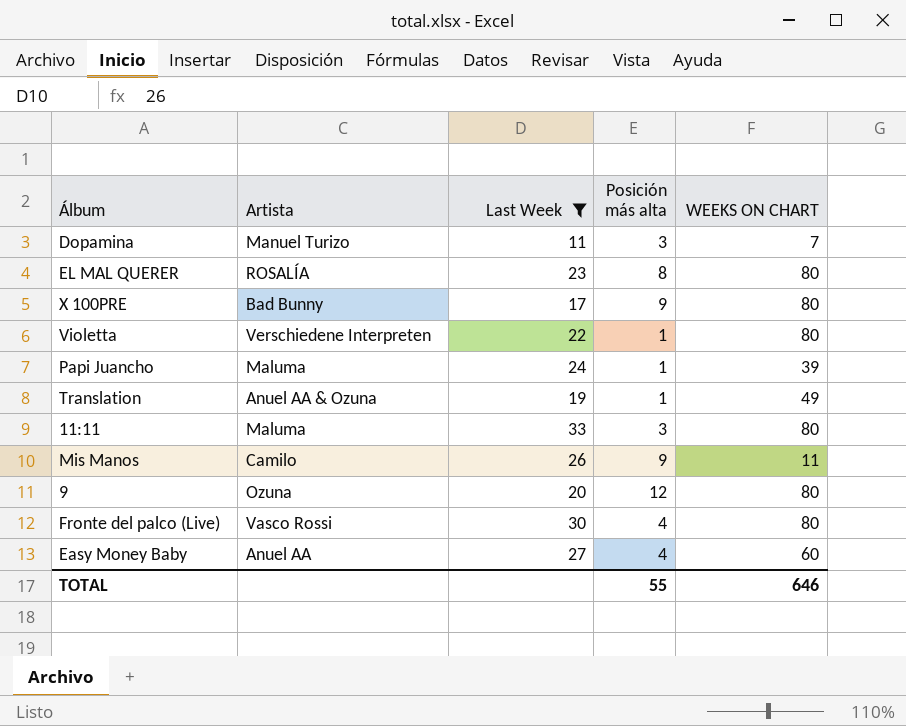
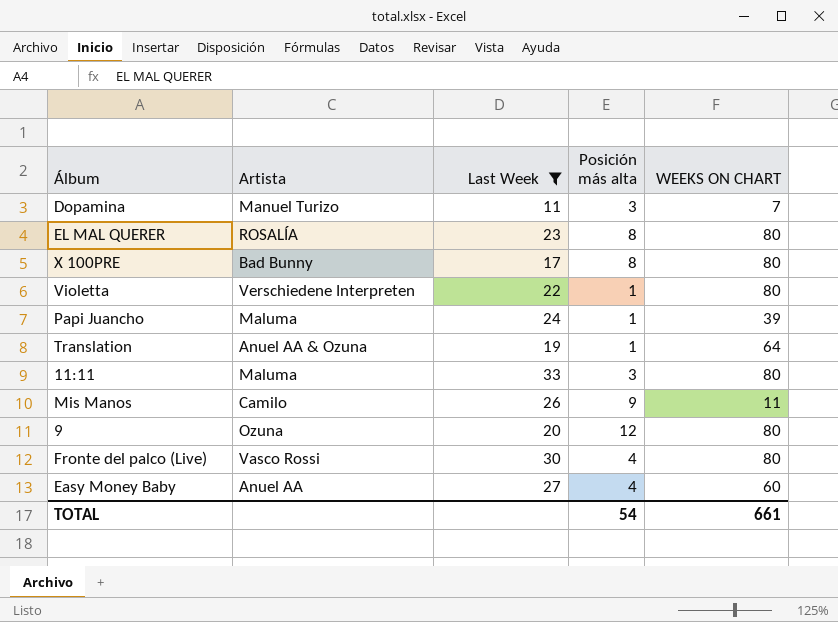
X 100PRE | Posición más alta: 9 -> 8
Translation | WEEKS ON CHART: 49 -> 64
TOTAL | Posición más alta: 55 -> 54
TOTAL | WEEKS ON CHART: 646 -> 661

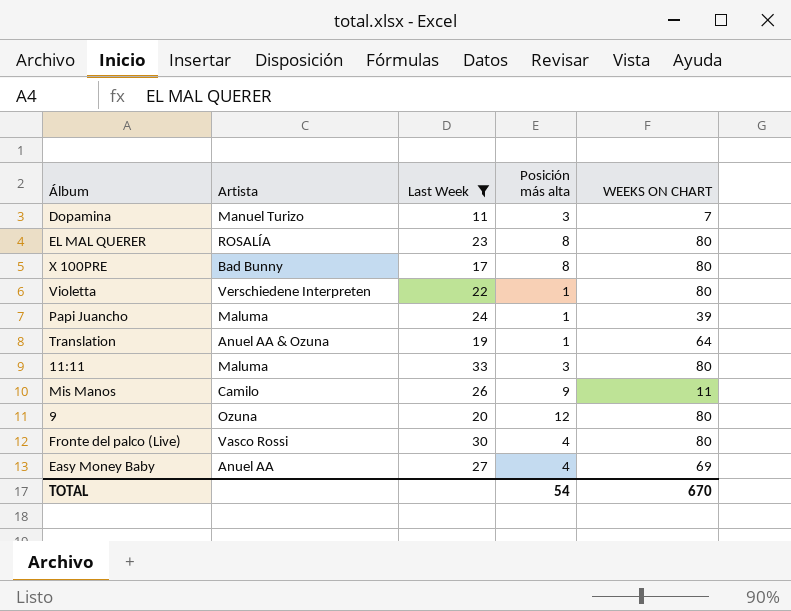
Easy Money Baby | WEEKS ON CHART: 60 -> 69
TOTAL | WEEKS ON CHART: 661 -> 670

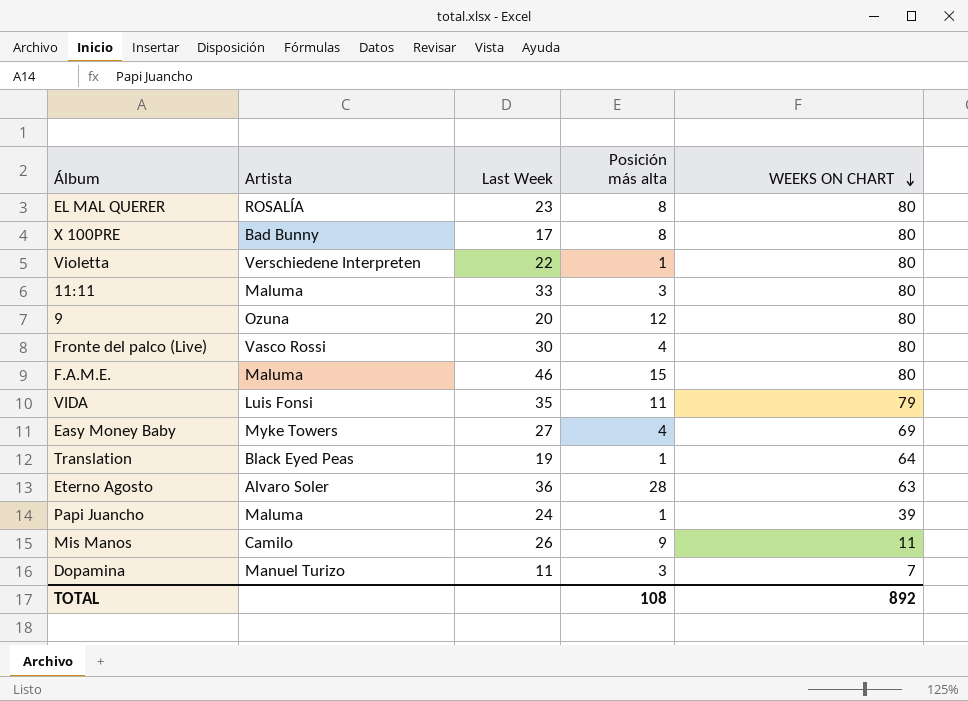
filter: Last Week <= 33 -> none
row order: none -> WEEKS ON CHART descending
Easy Money Baby | Artista: Anuel AA -> Myke Towers
Translation | Artista: Anuel AA & Ozuna -> Black Eyed Peas
TOTAL | Posición más alta: 54 -> 108
TOTAL | WEEKS ON CHART: 670 -> 892

